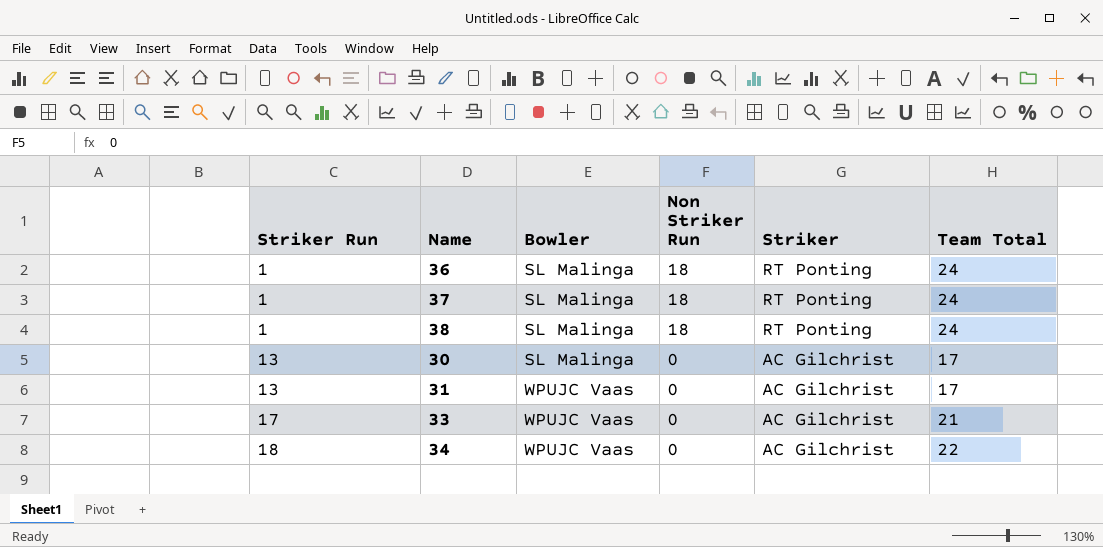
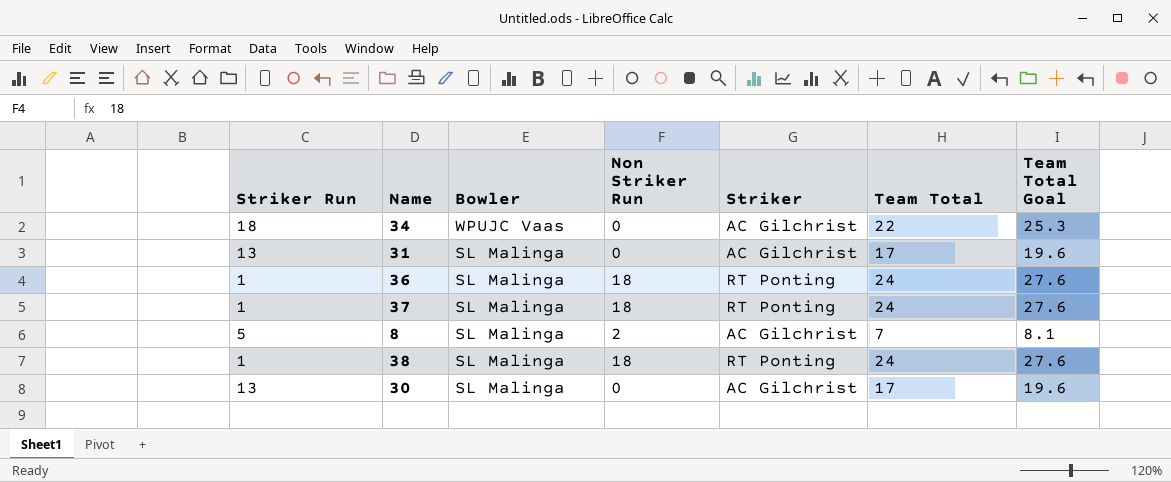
row order: Striker Run ascending -> Bowler descending
column Team Total Goal | formula: none -> [Team Total] * 1.15
row 33: 17 | WPUJC Vaas | 0 | AC Gilchrist | 21 -> none
31 | Bowler: WPUJC Vaas -> SL Malinga
row 8: none -> 5 | SL Malinga | 2 | AC Gilchrist | 7 | 8.1

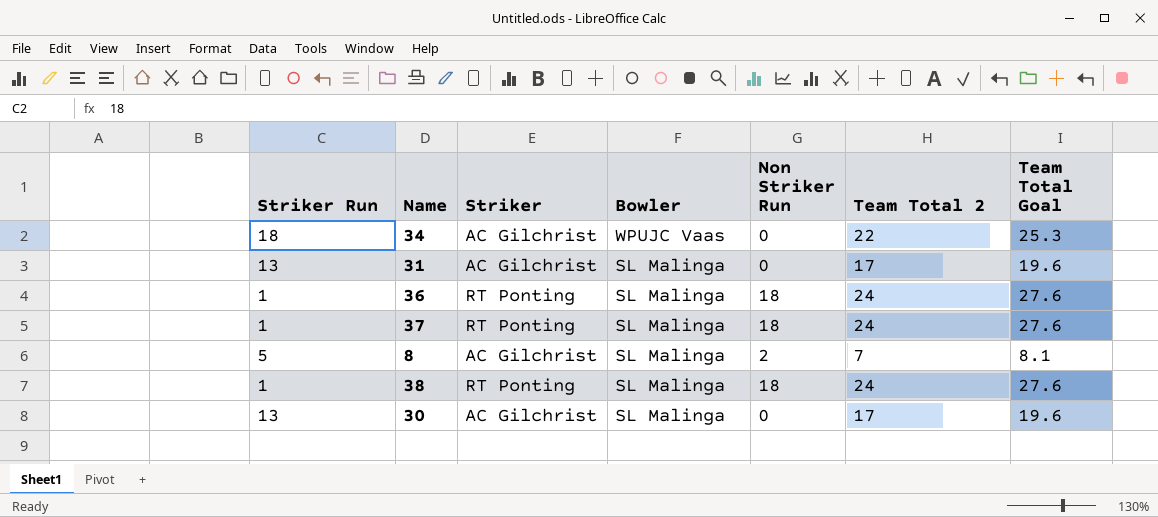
column Striker | position: 5 -> 3
column name: Team Total -> Team Total 2

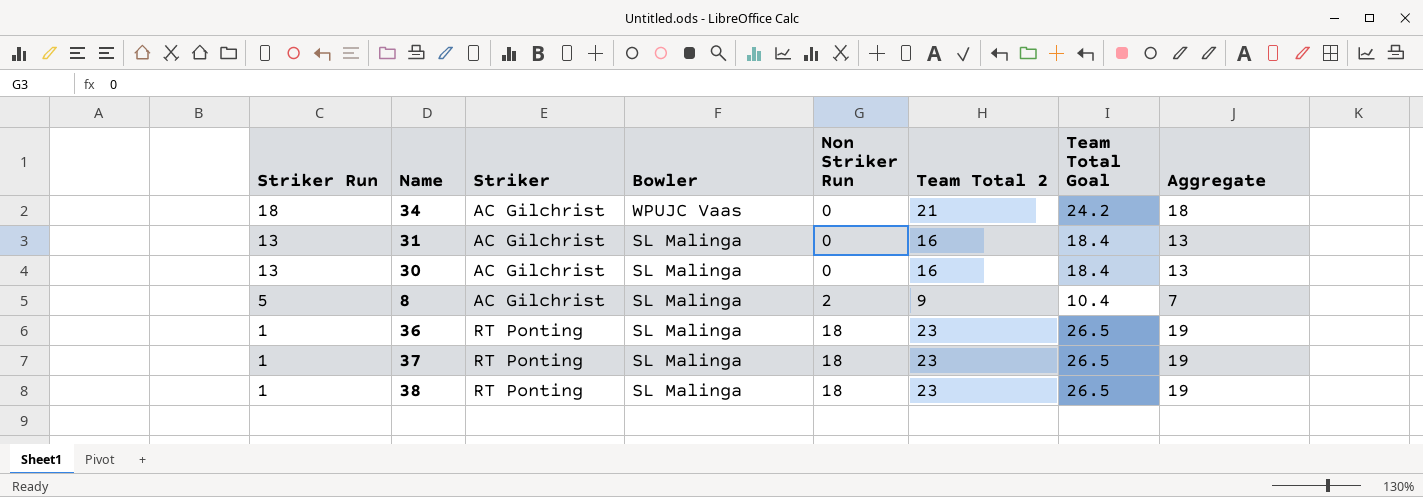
row order: Bowler descending -> Striker Run descending
column Aggregate | formula: none -> [Striker Run] + [Non Striker Run]
34 | Team Total 2: 22 -> 21
34 | Team Total Goal: 25.3 -> 24.2
31 | Team Total 2: 17 -> 16
31 | Team Total Goal: 19.6 -> 18.4
30 | Team Total 2: 17 -> 16
30 | Team Total Goal: 19.6 -> 18.4
8 | Team Total 2: 7 -> 9
8 | Team Total Goal: 8.1 -> 10.4
36 | Team Total 2: 24 -> 23
36 | Team Total Goal: 27.6 -> 26.5
37 | Team Total 2: 24 -> 23
37 | Team Total Goal: 27.6 -> 26.5
38 | Team Total 2: 24 -> 23
38 | Team Total Goal: 27.6 -> 26.5

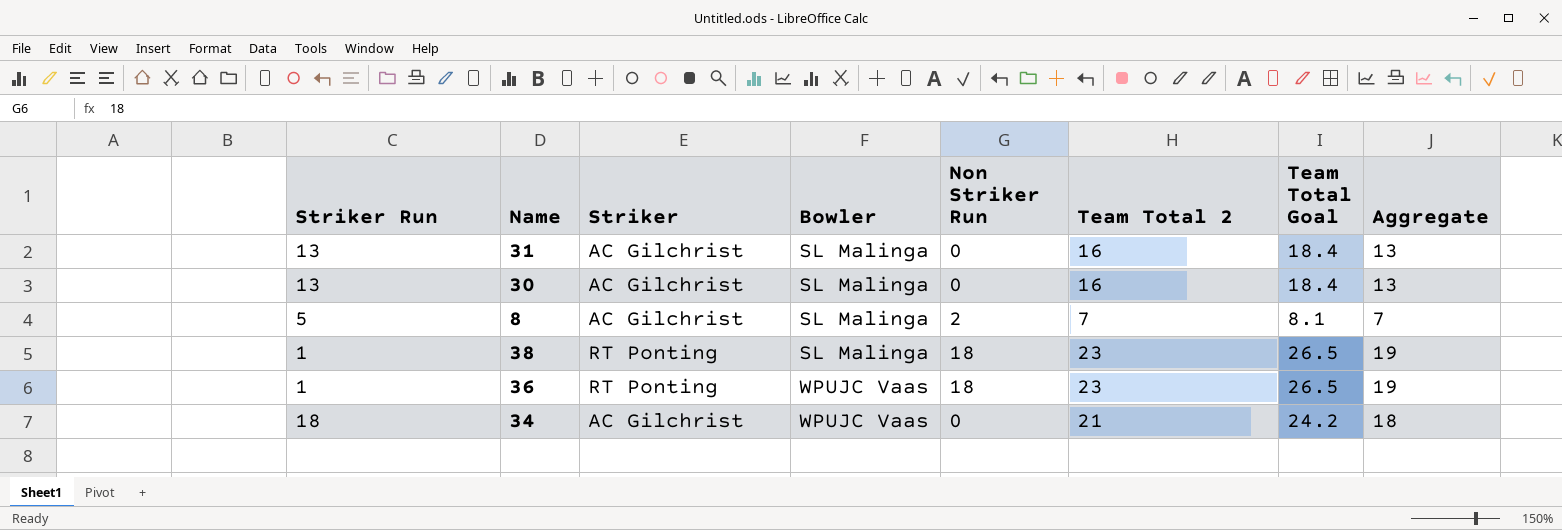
row order: Striker Run descending -> Bowler ascending
row 37: 1 | RT Ponting | SL Malinga | 18 | 23 | 26.5 | 19 -> none
8 | Team Total 2: 9 -> 7
8 | Team Total Goal: 10.4 -> 8.1
36 | Bowler: SL Malinga -> WPUJC Vaas

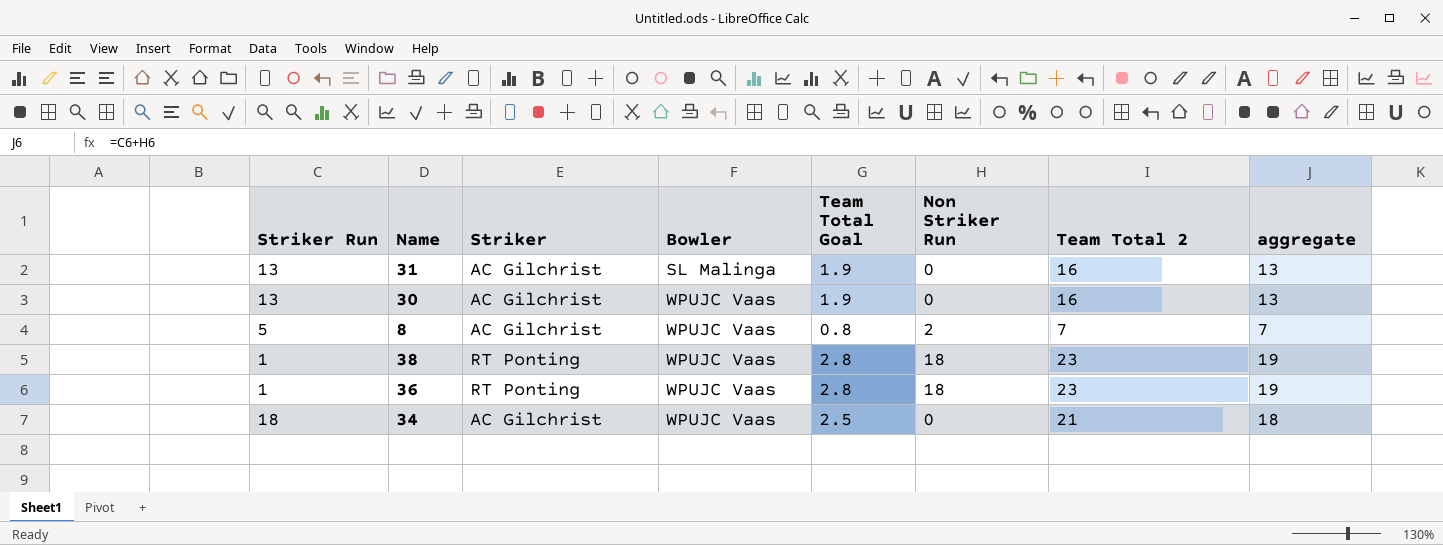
column Team Total Goal | formula: [Team Total 2] * 1.15 -> [Team Total 2] * 0.12
column Team Total Goal | position: 7 -> 5
column name: Aggregate -> aggregate
30 | Bowler: SL Malinga -> WPUJC Vaas
8 | Bowler: SL Malinga -> WPUJC Vaas
38 | Bowler: SL Malinga -> WPUJC Vaas

